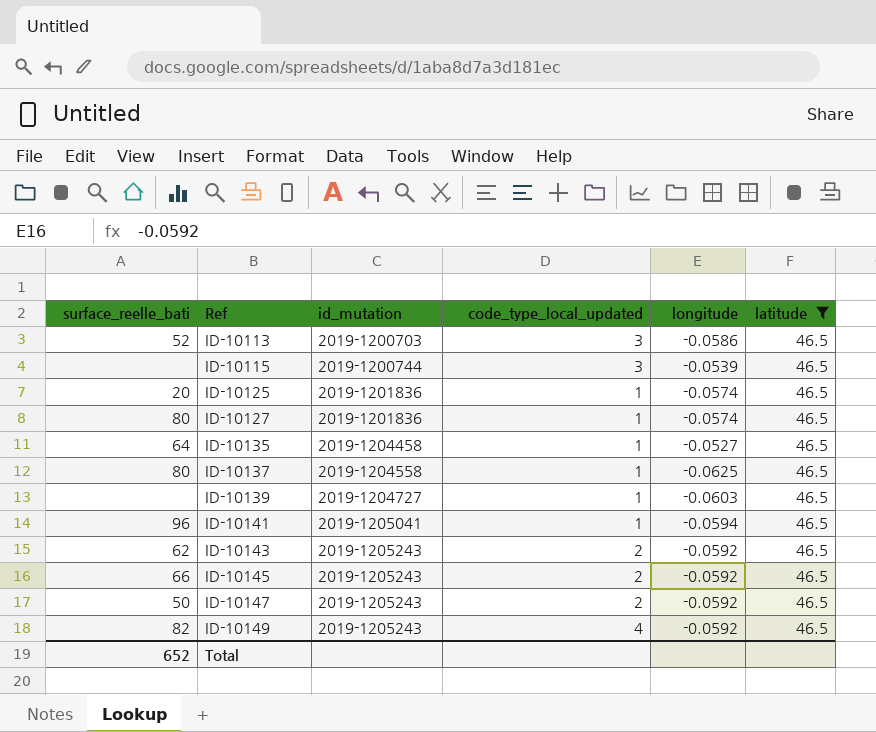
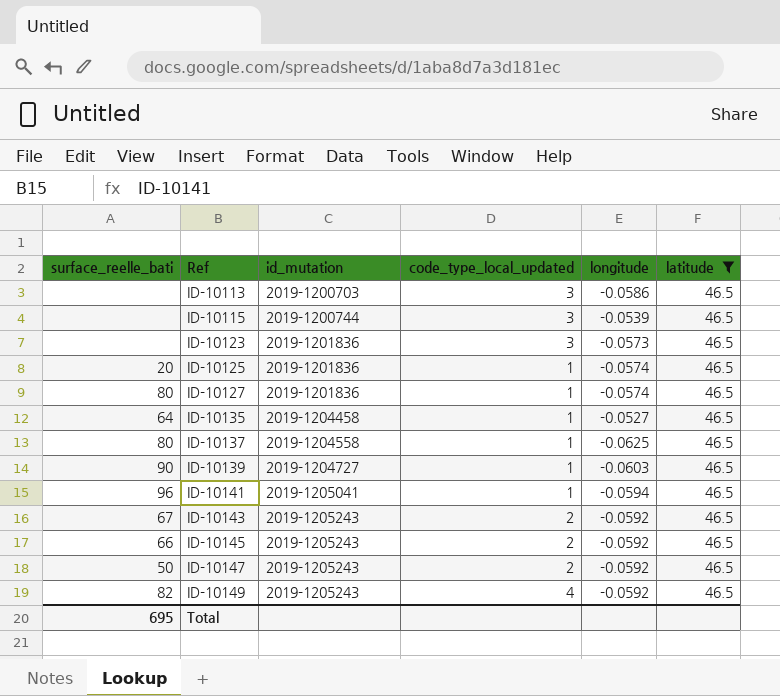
ID-10113 | surface_reelle_bati: 52 -> none
row ID-10123: none -> none | 2019-1201836 | 3 | -0.0573 | 46.5
ID-10139 | surface_reelle_bati: none -> 90
ID-10143 | surface_reelle_bati: 62 -> 67
Total | surface_reelle_bati: 652 -> 695

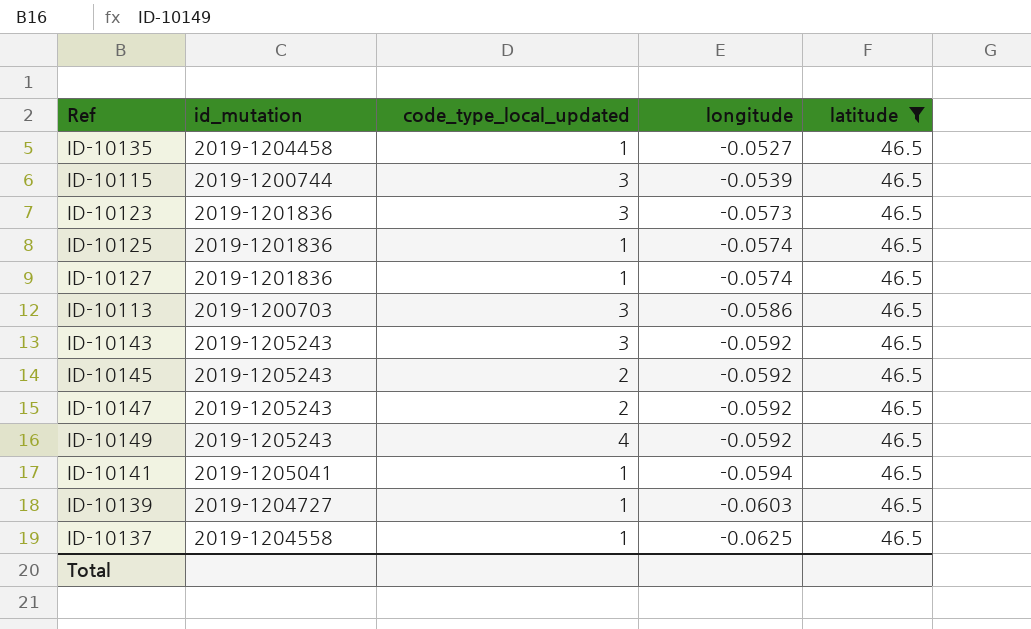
row order: Ref ascending -> longitude descending
column surface_reelle_bati | position: 1 -> none
ID-10143 | code_type_local_updated: 2 -> 3

